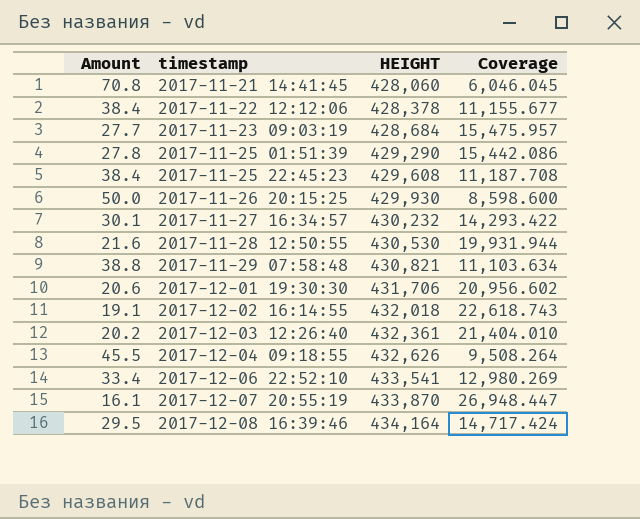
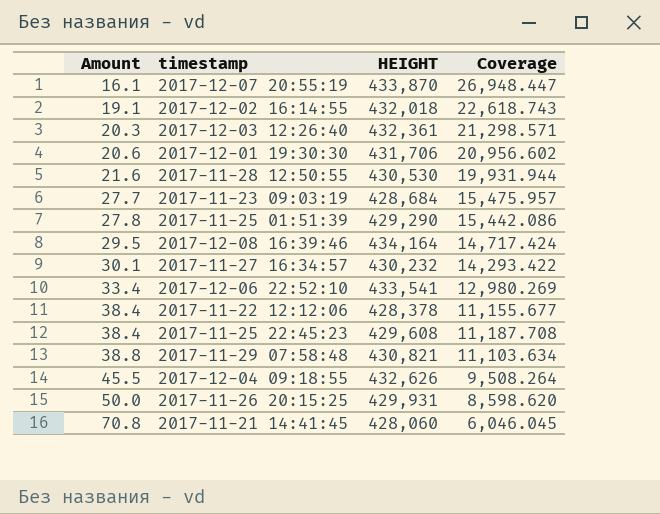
row order: timestamp ascending -> Amount ascending
2017-12-03 12:26:40 | Amount: 20.2 -> 20.3
2017-12-03 12:26:40 | Coverage: 21,404.010 -> 21,298.571
2017-11-26 20:15:25 | HEIGHT: 429,930 -> 429,931
2017-11-26 20:15:25 | Coverage: 8,598.600 -> 8,598.620

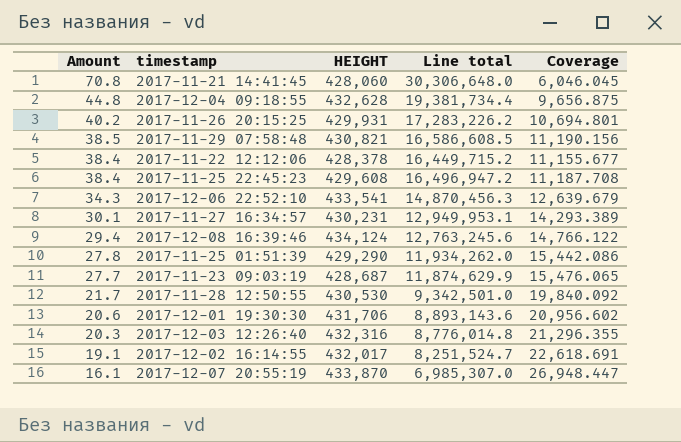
row order: Amount ascending -> Amount descending
column Line total | formula: none -> [Amount] * [HEIGHT]
2017-12-04 09:18:55 | Amount: 45.5 -> 44.8
2017-12-04 09:18:55 | HEIGHT: 432,626 -> 432,628
2017-12-04 09:18:55 | Coverage: 9,508.264 -> 9,656.875
2017-11-26 20:15:25 | Amount: 50.0 -> 40.2
2017-11-26 20:15:25 | Coverage: 8,598.620 -> 10,694.801
2017-11-29 07:58:48 | Amount: 38.8 -> 38.5
2017-11-29 07:58:48 | Coverage: 11,103.634 -> 11,190.156
2017-12-06 22:52:10 | Amount: 33.4 -> 34.3
2017-12-06 22:52:10 | Coverage: 12,980.269 -> 12,639.679
2017-11-27 16:34:57 | HEIGHT: 430,232 -> 430,231
2017-11-27 16:34:57 | Coverage: 14,293.422 -> 14,293.389
2017-12-08 16:39:46 | Amount: 29.5 -> 29.4
2017-12-08 16:39:46 | HEIGHT: 434,164 -> 434,124
2017-12-08 16:39:46 | Coverage: 14,717.424 -> 14,766.122
2017-11-23 09:03:19 | HEIGHT: 428,684 -> 428,687
2017-11-23 09:03:19 | Coverage: 15,475.957 -> 15,476.065
2017-11-28 12:50:55 | Amount: 21.6 -> 21.7
2017-11-28 12:50:55 | Coverage: 19,931.944 -> 19,840.092
2017-12-03 12:26:40 | HEIGHT: 432,361 -> 432,316
2017-12-03 12:26:40 | Coverage: 21,298.571 -> 21,296.355
2017-12-02 16:14:55 | HEIGHT: 432,018 -> 432,017
2017-12-02 16:14:55 | Coverage: 22,618.743 -> 22,618.691

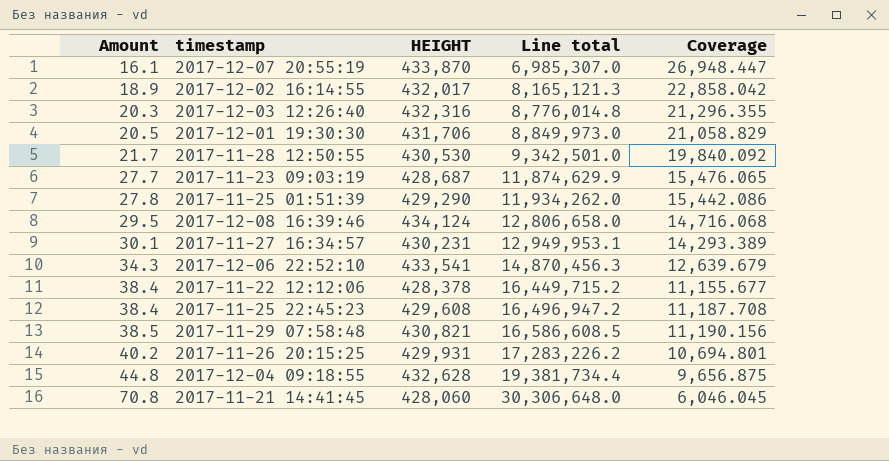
row order: Amount descending -> Amount ascending
2017-12-02 16:14:55 | Amount: 19.1 -> 18.9
2017-12-02 16:14:55 | Line total: 8,251,524.7 -> 8,165,121.3
2017-12-02 16:14:55 | Coverage: 22,618.691 -> 22,858.042
2017-12-01 19:30:30 | Amount: 20.6 -> 20.5
2017-12-01 19:30:30 | Line total: 8,893,143.6 -> 8,849,973.0
2017-12-01 19:30:30 | Coverage: 20,956.602 -> 21,058.829
2017-12-08 16:39:46 | Amount: 29.4 -> 29.5
2017-12-08 16:39:46 | Line total: 12,763,245.6 -> 12,806,658.0
2017-12-08 16:39:46 | Coverage: 14,766.122 -> 14,716.068

